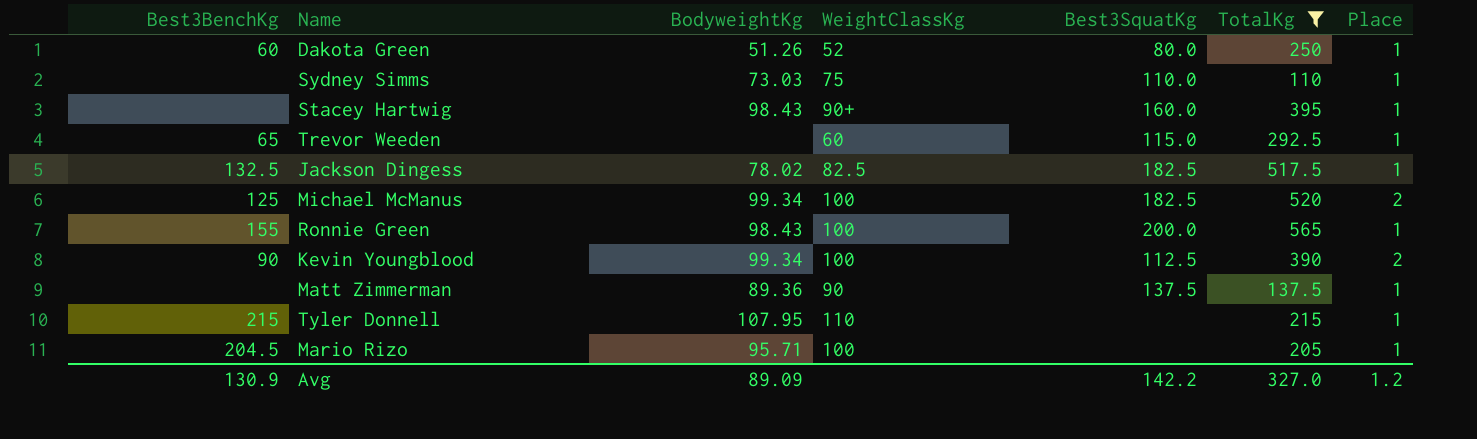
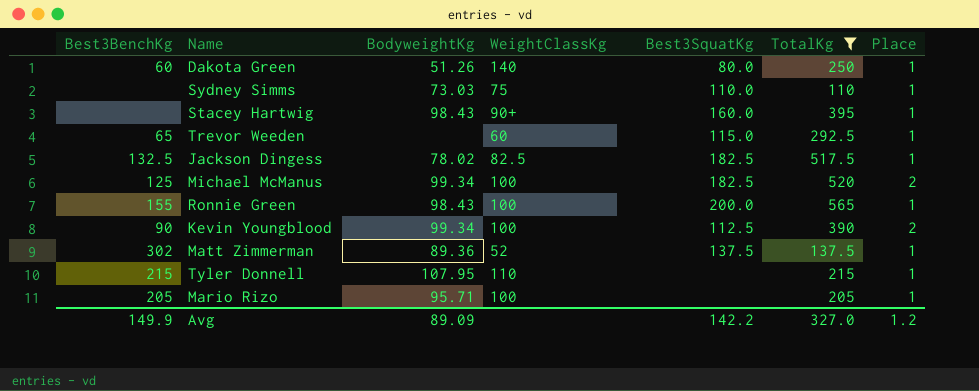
Dakota Green | WeightClassKg: 52 -> 140
Matt Zimmerman | Best3BenchKg: none -> 302
Matt Zimmerman | WeightClassKg: 90 -> 52
Mario Rizo | Best3BenchKg: 204.5 -> 205
Avg | Best3BenchKg: 130.9 -> 149.9

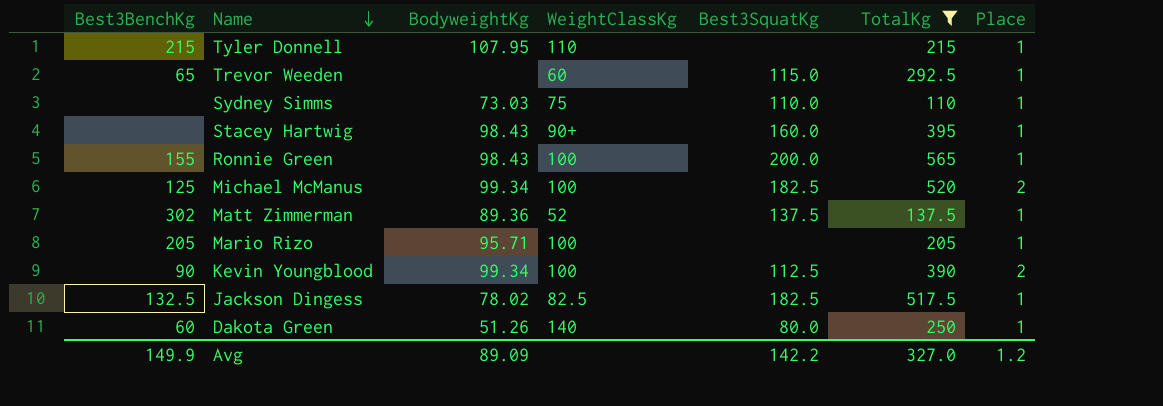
row order: none -> Name descending

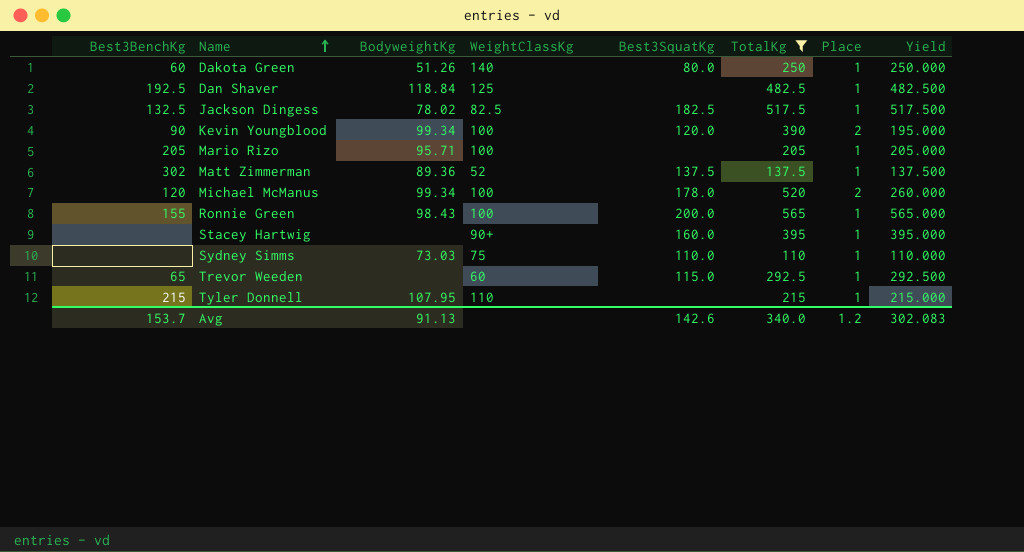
row order: Name descending -> Name ascending
column Yield | formula: none -> [TotalKg] / [Place]
row Dan Shaver: none -> 192.5 | 118.84 | 125 | none | 482.5 | 1 | 482.500
Kevin Youngblood | Best3SquatKg: 112.5 -> 120.0
Michael McManus | Best3BenchKg: 125 -> 120
Michael McManus | Best3SquatKg: 182.5 -> 178.0
Stacey Hartwig | BodyweightKg: 98.43 -> none
Avg | Best3BenchKg: 149.9 -> 153.7
Avg | BodyweightKg: 89.09 -> 91.13
Avg | Best3SquatKg: 142.2 -> 142.6
Avg | TotalKg: 327.0 -> 340.0

